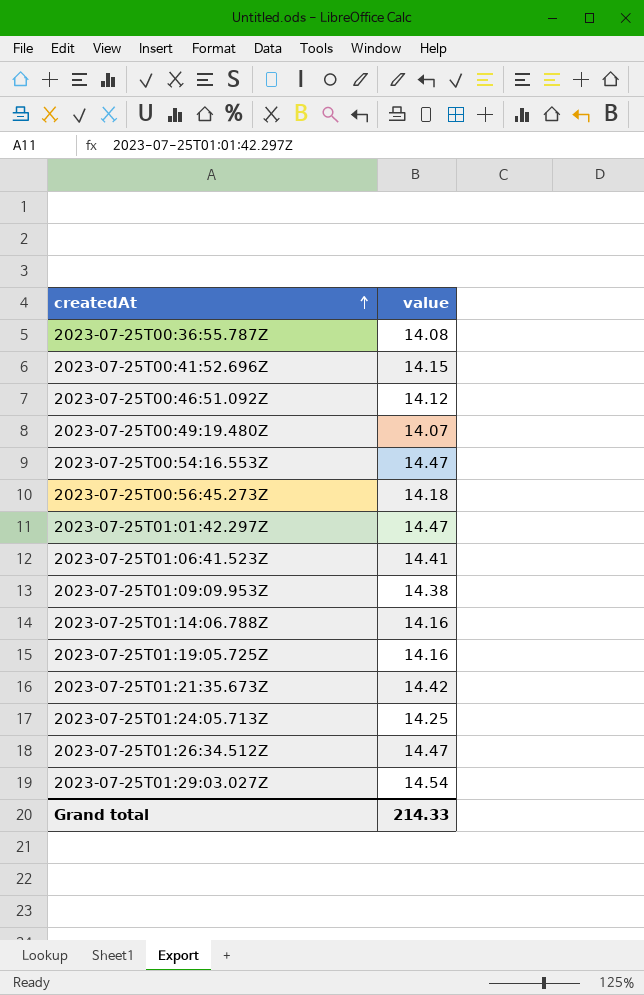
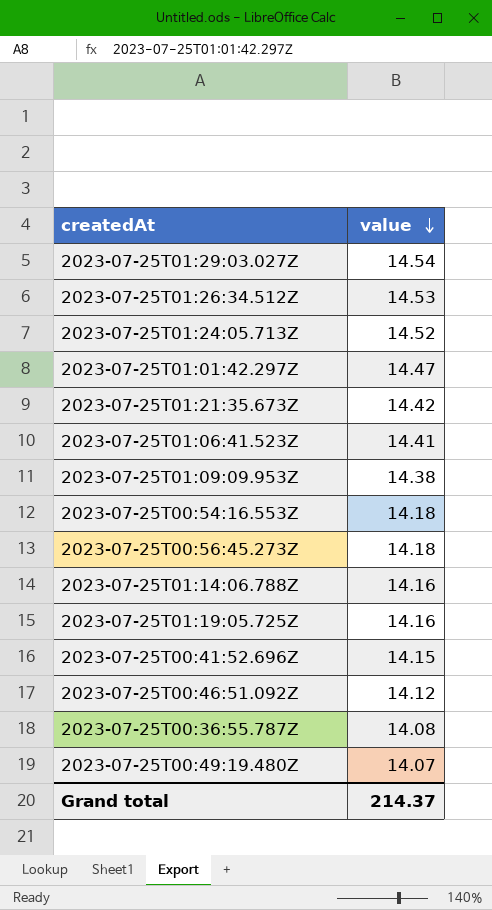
row order: createdAt ascending -> value descending
2023-07-25T01:26:34.512Z | value: 14.47 -> 14.53
2023-07-25T01:24:05.713Z | value: 14.25 -> 14.52
2023-07-25T00:54:16.553Z | value: 14.47 -> 14.18
Grand total | value: 214.33 -> 214.37

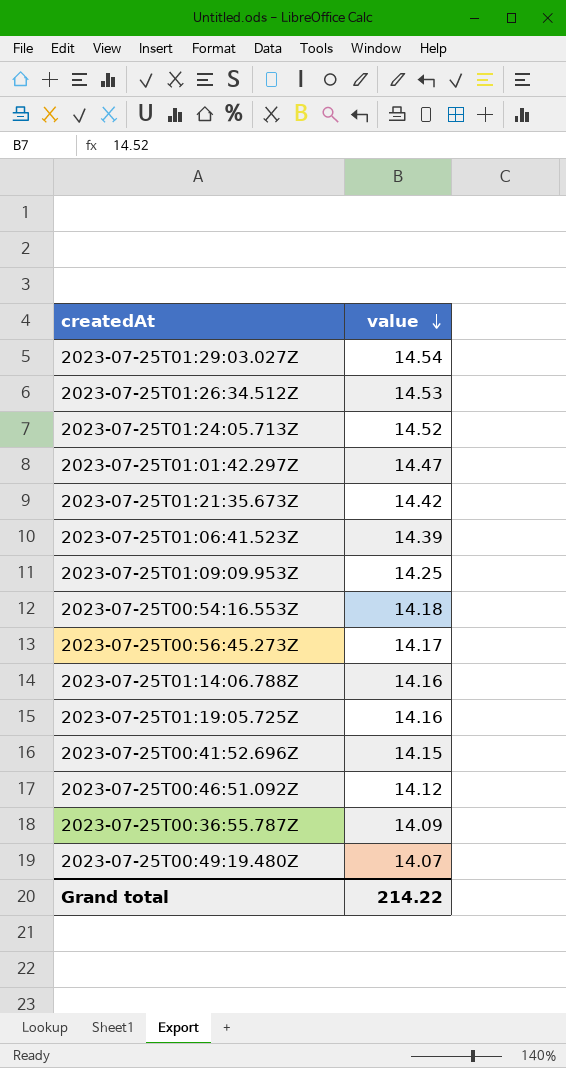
2023-07-25T01:06:41.523Z | value: 14.41 -> 14.39
2023-07-25T01:09:09.953Z | value: 14.38 -> 14.25
2023-07-25T00:56:45.273Z | value: 14.18 -> 14.17
2023-07-25T00:36:55.787Z | value: 14.08 -> 14.09
Grand total | value: 214.37 -> 214.22

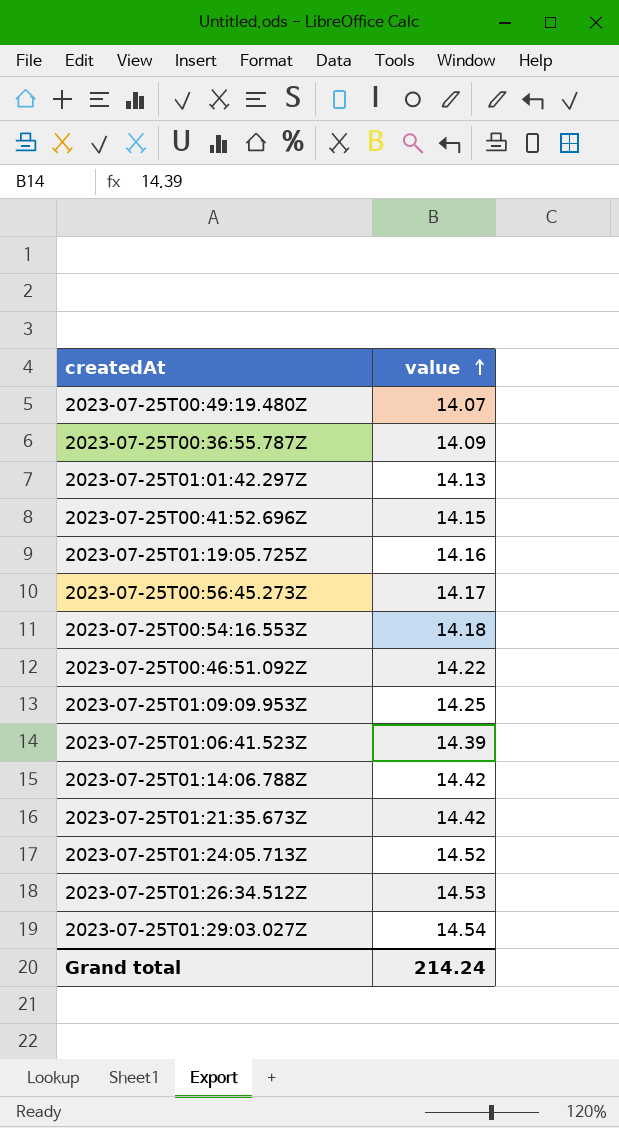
row order: value descending -> value ascending
2023-07-25T01:01:42.297Z | value: 14.47 -> 14.13
2023-07-25T00:46:51.092Z | value: 14.12 -> 14.22
2023-07-25T01:14:06.788Z | value: 14.16 -> 14.42
Grand total | value: 214.22 -> 214.24

